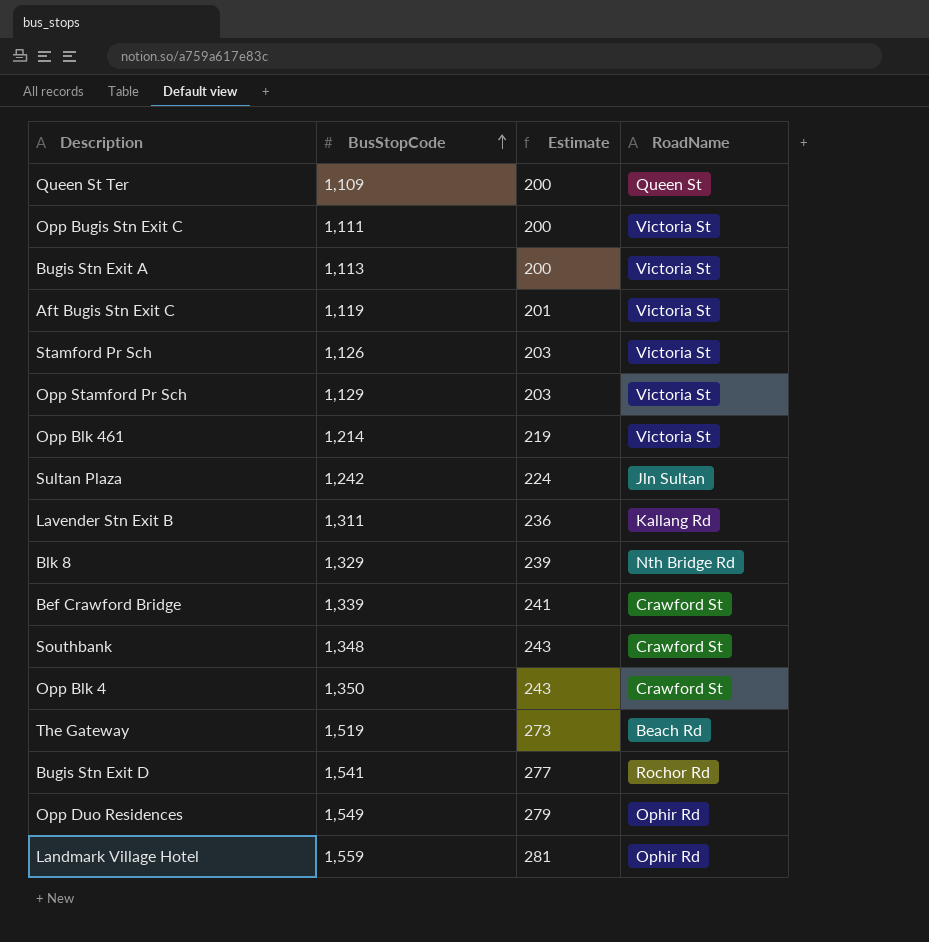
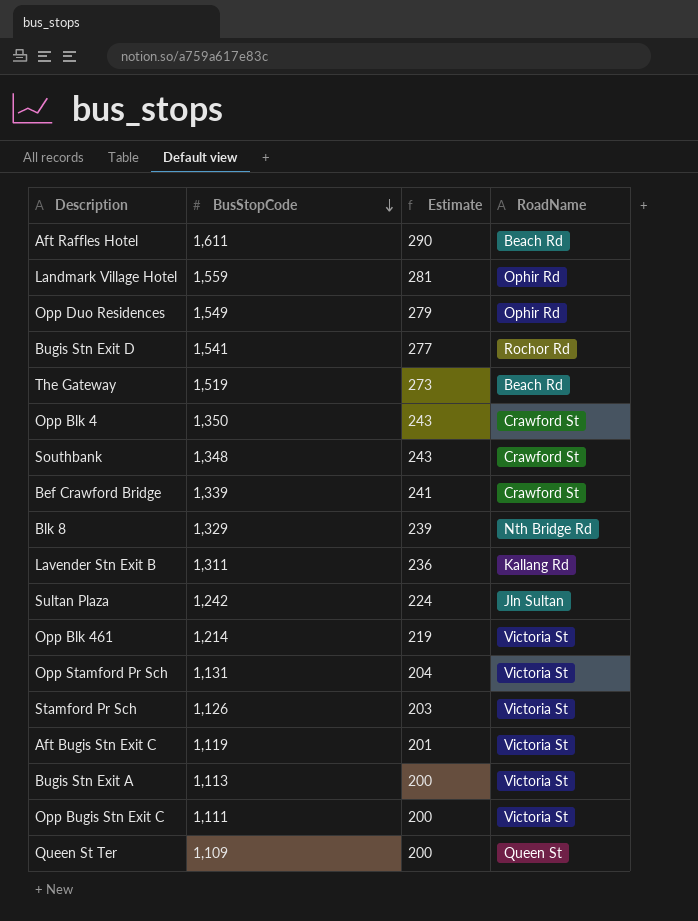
row order: BusStopCode ascending -> BusStopCode descending
row Aft Raffles Hotel: none -> 1,611 | 290 | Beach Rd
Opp Stamford Pr Sch | BusStopCode: 1,129 -> 1,131
Opp Stamford Pr Sch | Estimate: 203 -> 204

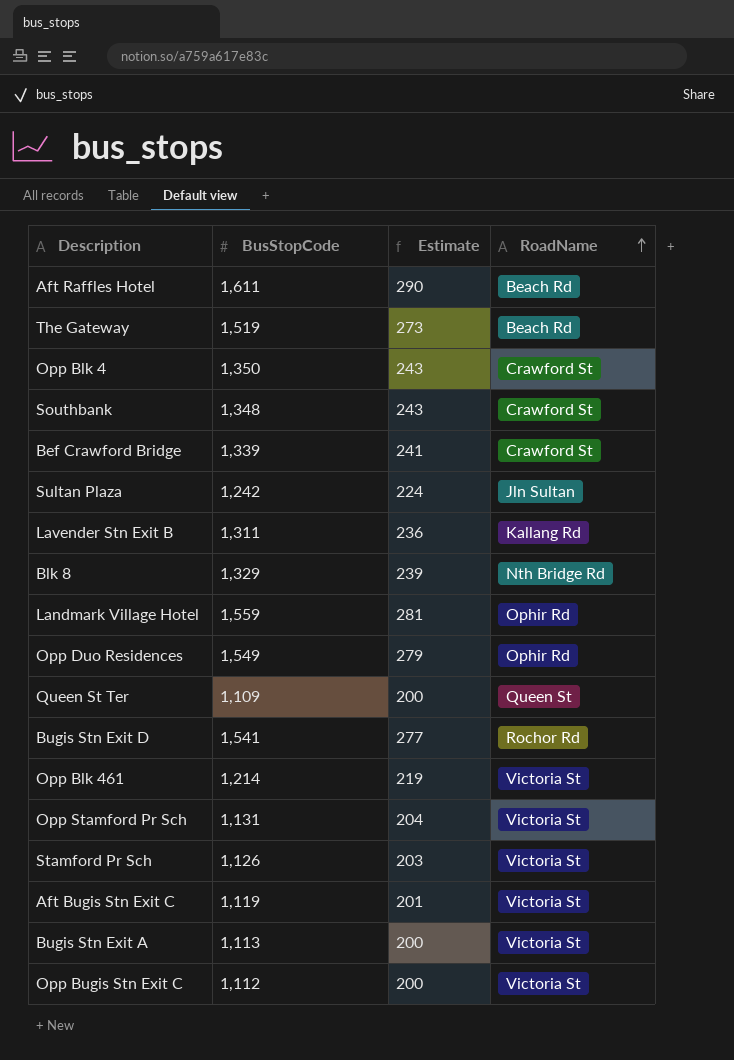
row order: BusStopCode descending -> RoadName ascending
Opp Bugis Stn Exit C | BusStopCode: 1,111 -> 1,112

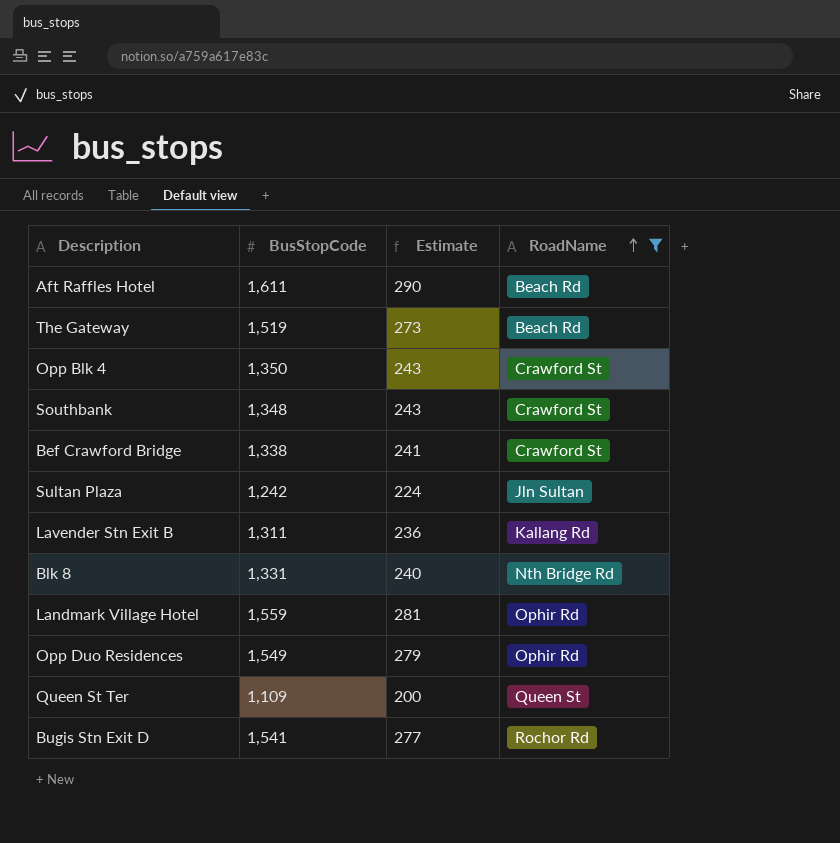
filter: none -> RoadName != Victoria St
Bef Crawford Bridge | BusStopCode: 1,339 -> 1,338
Blk 8 | BusStopCode: 1,329 -> 1,331
Blk 8 | Estimate: 239 -> 240

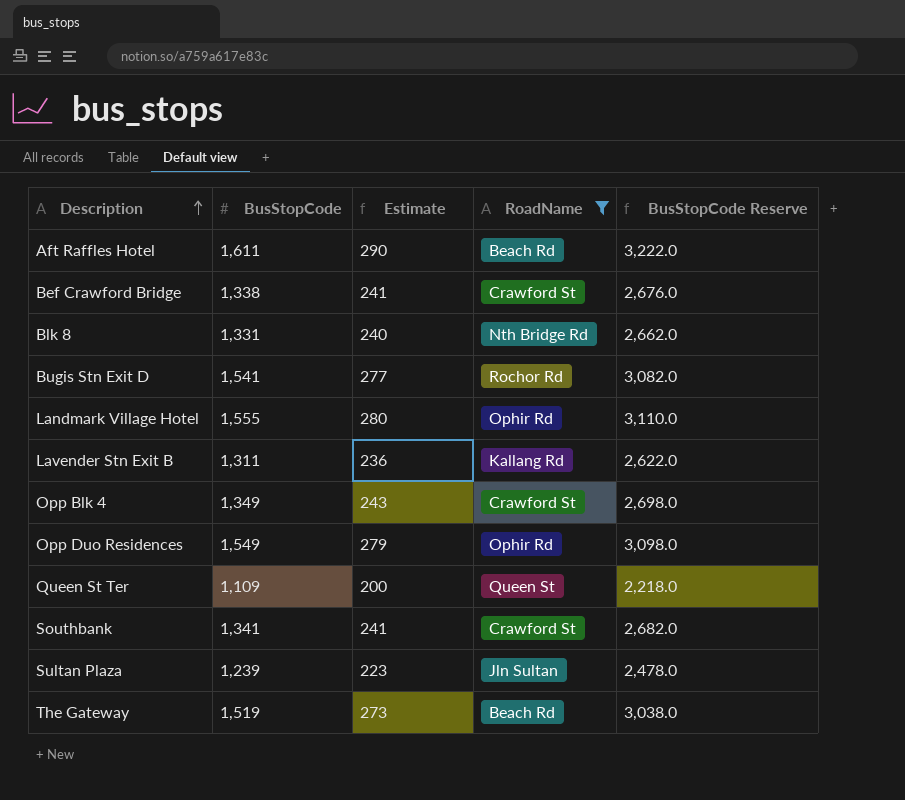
row order: RoadName ascending -> Description ascending
column BusStopCode Reserve | formula: none -> [BusStopCode] * 2
Landmark Village Hotel | BusStopCode: 1,559 -> 1,555
Landmark Village Hotel | Estimate: 281 -> 280
Opp Blk 4 | BusStopCode: 1,350 -> 1,349
Southbank | BusStopCode: 1,348 -> 1,341
Southbank | Estimate: 243 -> 241
Sultan Plaza | BusStopCode: 1,242 -> 1,239
Sultan Plaza | Estimate: 224 -> 223

